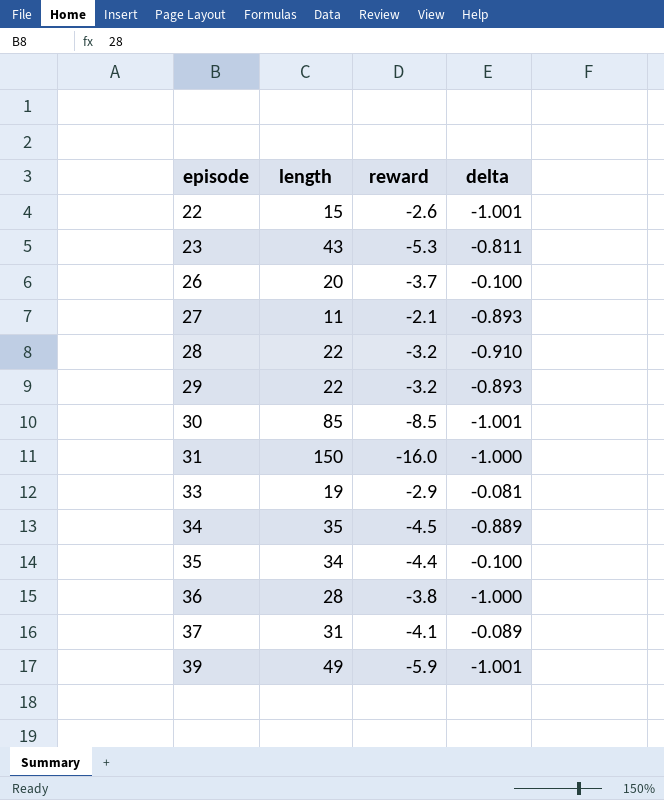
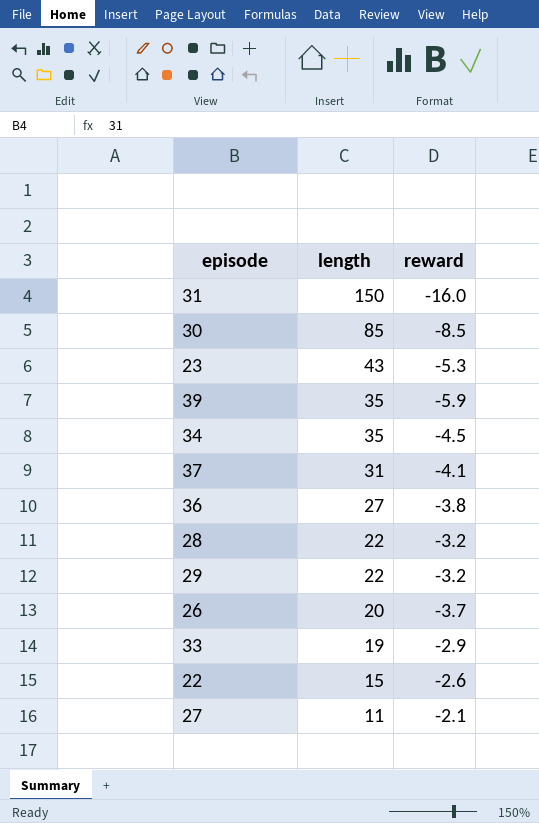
row order: episode ascending -> length descending
column delta | position: 4 -> none
row 35: 34 | -4.4 | -0.100 -> none
39 | length: 49 -> 35
36 | length: 28 -> 27

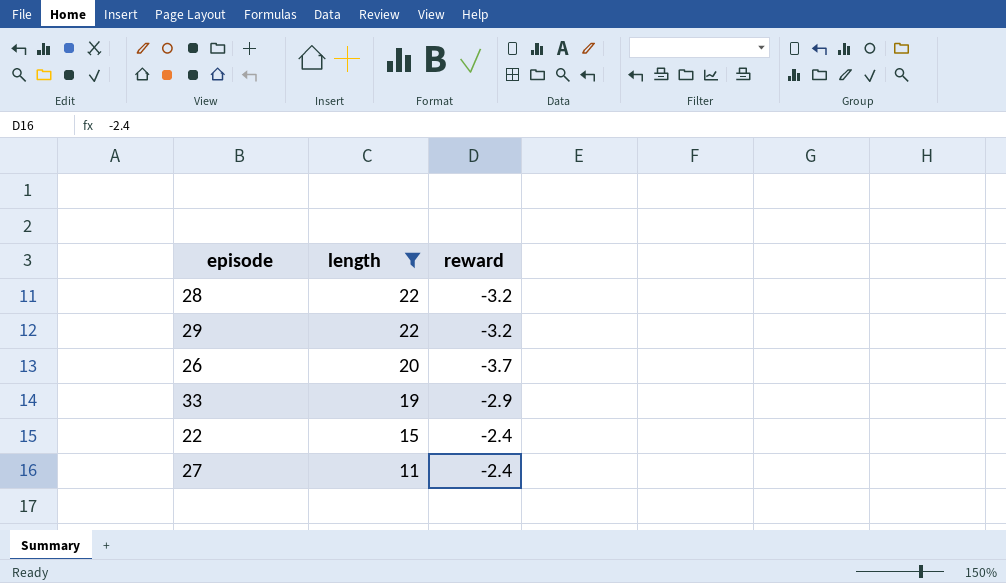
filter: none -> length <= 22
22 | reward: -2.6 -> -2.4
27 | reward: -2.1 -> -2.4

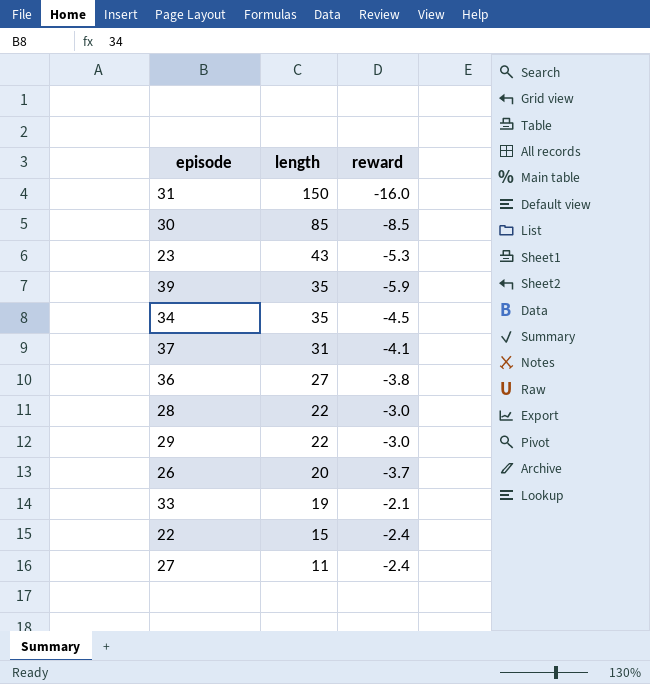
filter: length <= 22 -> none
28 | reward: -3.2 -> -3.0
29 | reward: -3.2 -> -3.0
33 | reward: -2.9 -> -2.1

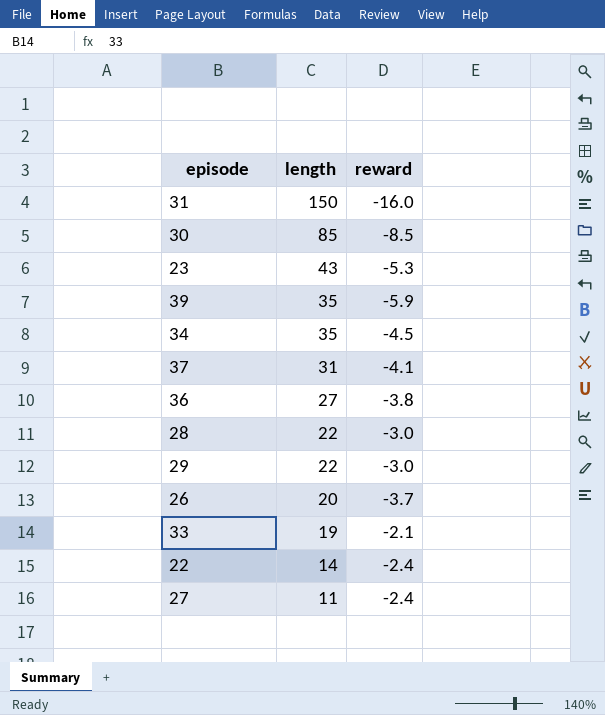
22 | length: 15 -> 14

